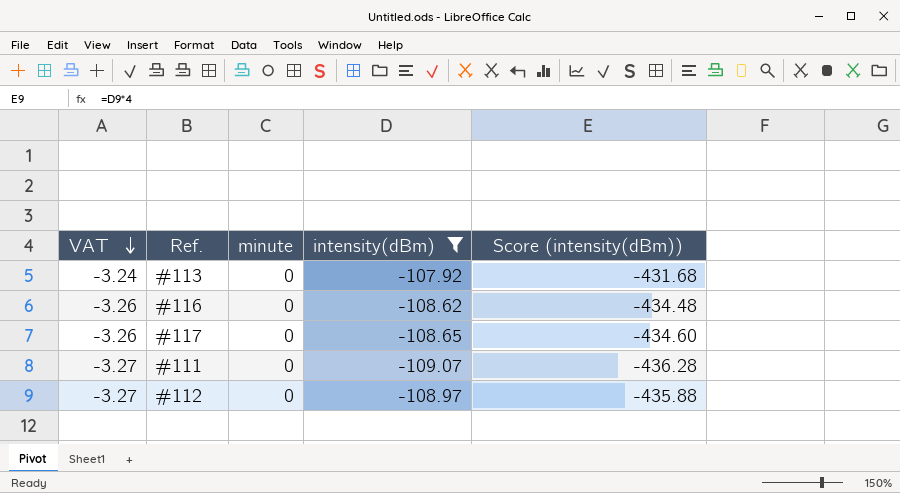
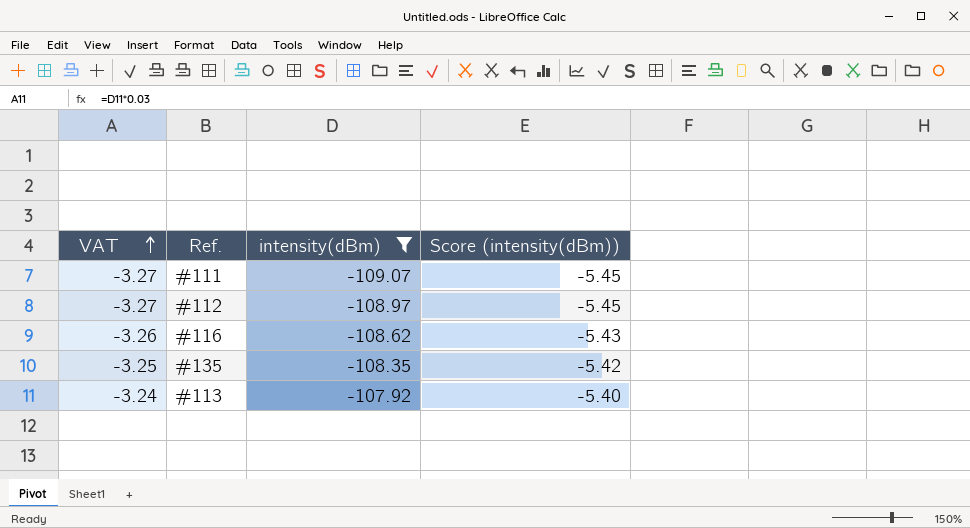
row order: VAT descending -> VAT ascending
column minute | position: 3 -> none
column Score (intensity(dBm)) | formula: [intensity(dBm)] * 4 -> [intensity(dBm)] * 0.05
row #117: -3.26 | 0 | -108.65 | -434.60 -> none
row #135: none -> -3.25 | -108.35 | -5.42

